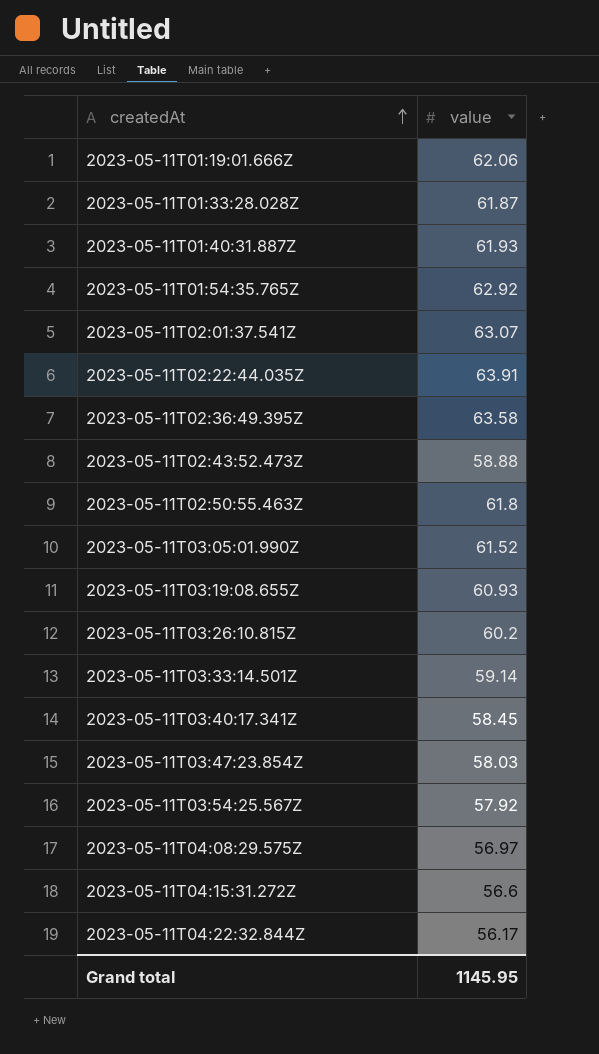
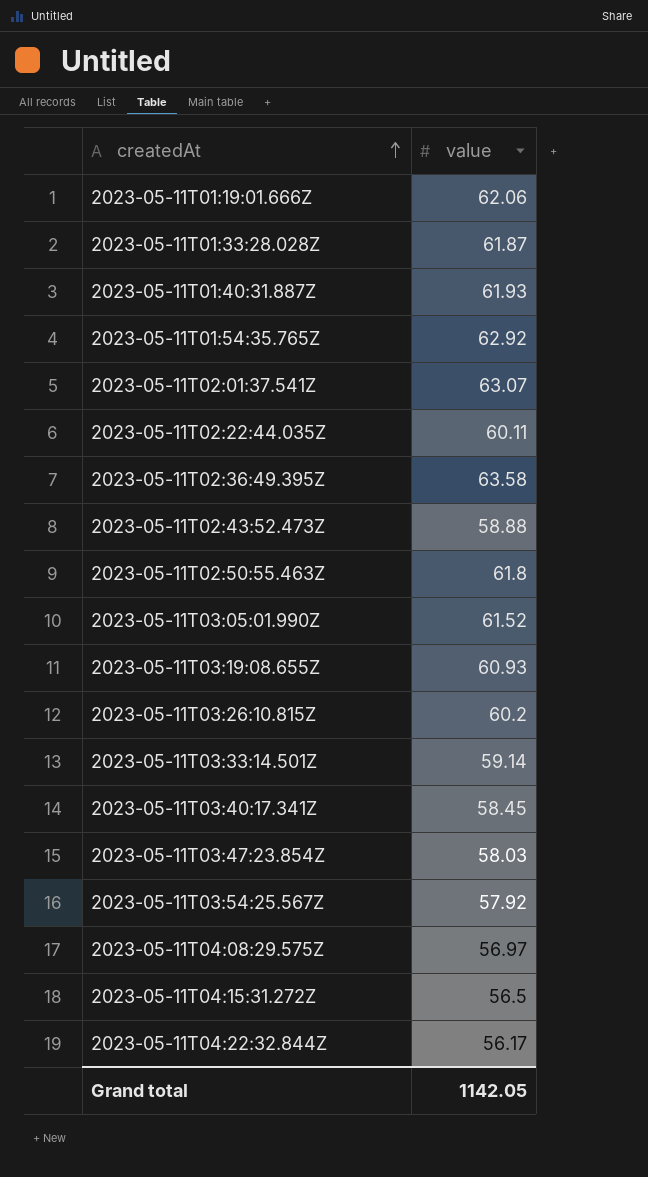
2023-05-11T02:22:44.035Z | value: 63.91 -> 60.11
2023-05-11T04:15:31.272Z | value: 56.6 -> 56.5
Grand total | value: 1145.95 -> 1142.05

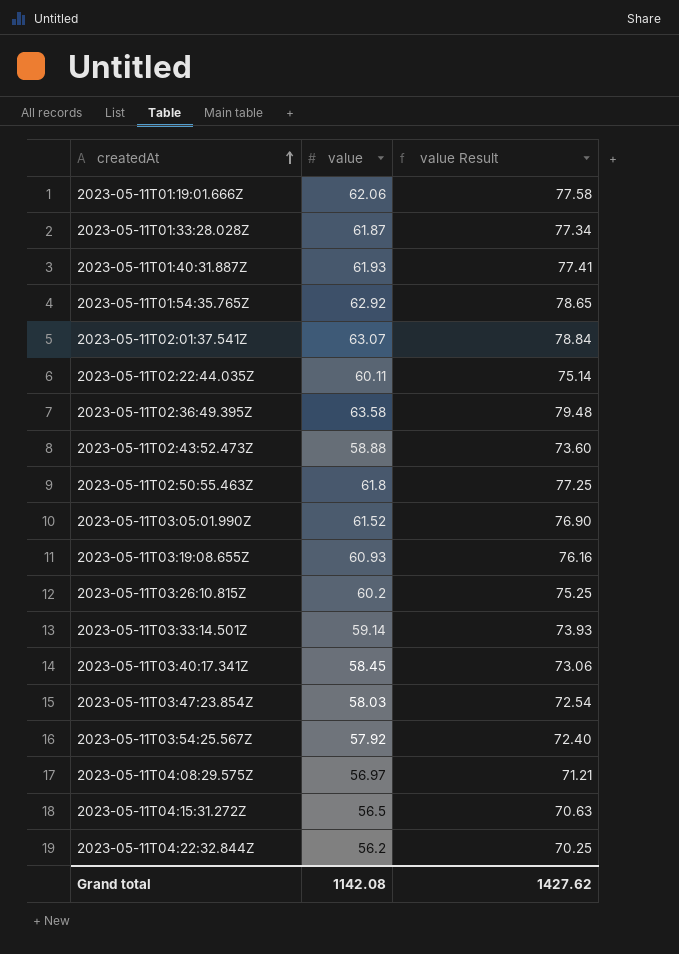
column value Result | formula: none -> [value] * 1.25
2023-05-11T04:22:32.844Z | value: 56.17 -> 56.2
Grand total | value: 1142.05 -> 1142.08

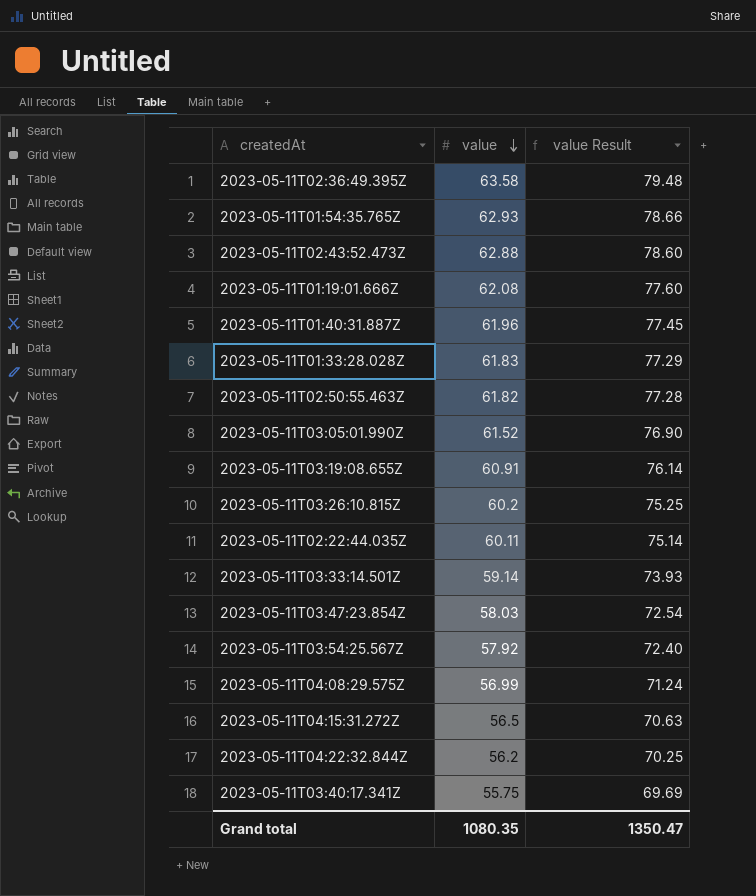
row order: createdAt ascending -> value descending
row 2023-05-11T02:01:37.541Z: 63.07 | 78.84 -> none
2023-05-11T01:54:35.765Z | value: 62.92 -> 62.93
2023-05-11T01:54:35.765Z | value Result: 78.65 -> 78.66
2023-05-11T02:43:52.473Z | value: 58.88 -> 62.88
2023-05-11T02:43:52.473Z | value Result: 73.60 -> 78.60
2023-05-11T01:19:01.666Z | value: 62.06 -> 62.08
2023-05-11T01:19:01.666Z | value Result: 77.58 -> 77.60
2023-05-11T01:40:31.887Z | value: 61.93 -> 61.96
2023-05-11T01:40:31.887Z | value Result: 77.41 -> 77.45
2023-05-11T01:33:28.028Z | value: 61.87 -> 61.83
2023-05-11T01:33:28.028Z | value Result: 77.34 -> 77.29
2023-05-11T02:50:55.463Z | value: 61.8 -> 61.82
2023-05-11T02:50:55.463Z | value Result: 77.25 -> 77.28
2023-05-11T03:19:08.655Z | value: 60.93 -> 60.91
2023-05-11T03:19:08.655Z | value Result: 76.16 -> 76.14
2023-05-11T04:08:29.575Z | value: 56.97 -> 56.99
2023-05-11T04:08:29.575Z | value Result: 71.21 -> 71.24
2023-05-11T03:40:17.341Z | value: 58.45 -> 55.75
2023-05-11T03:40:17.341Z | value Result: 73.06 -> 69.69
Grand total | value: 1142.08 -> 1080.35
Grand total | value Result: 1427.62 -> 1350.47

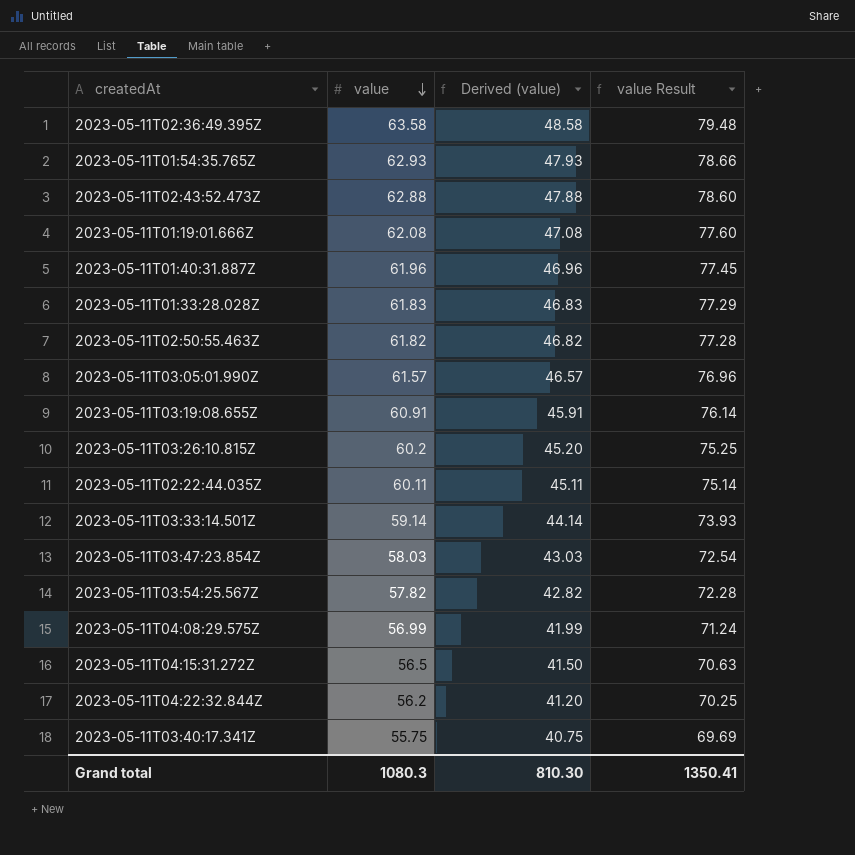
column Derived (value) | formula: none -> [value] - 15
2023-05-11T03:05:01.990Z | value: 61.52 -> 61.57
2023-05-11T03:05:01.990Z | value Result: 76.90 -> 76.96
2023-05-11T03:54:25.567Z | value: 57.92 -> 57.82
2023-05-11T03:54:25.567Z | value Result: 72.40 -> 72.28
Grand total | value: 1080.35 -> 1080.3
Grand total | value Result: 1350.47 -> 1350.41

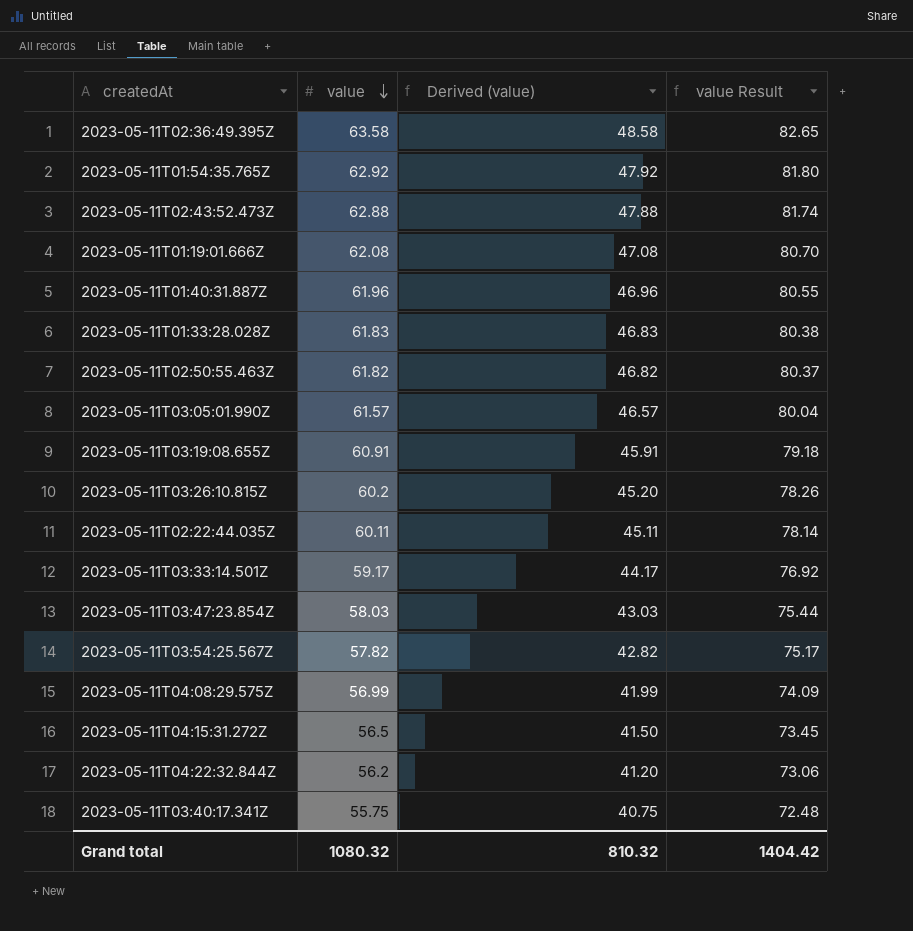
column value Result | formula: [value] * 1.25 -> [value] * 1.3
2023-05-11T01:54:35.765Z | value: 62.93 -> 62.92
2023-05-11T01:54:35.765Z | Derived (value): 47.93 -> 47.92
2023-05-11T03:33:14.501Z | value: 59.14 -> 59.17
2023-05-11T03:33:14.501Z | Derived (value): 44.14 -> 44.17
Grand total | value: 1080.3 -> 1080.32
Grand total | Derived (value): 810.30 -> 810.32
Grand total | value Result: 1350.41 -> 1404.42

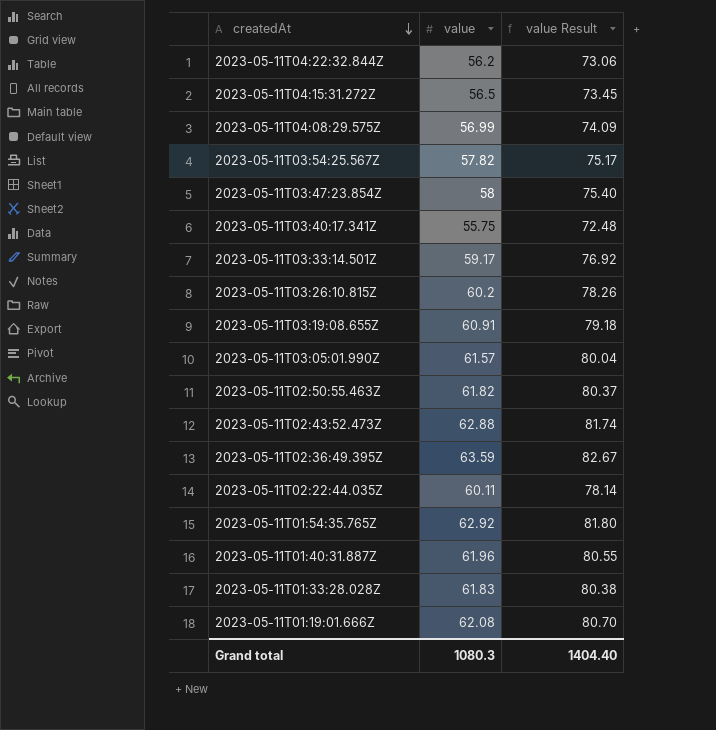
row order: value descending -> createdAt descending
column Derived (value) | formula: [value] - 15 -> none
2023-05-11T03:47:23.854Z | value: 58.03 -> 58
2023-05-11T03:47:23.854Z | value Result: 75.44 -> 75.40
2023-05-11T02:36:49.395Z | value: 63.58 -> 63.59
2023-05-11T02:36:49.395Z | value Result: 82.65 -> 82.67
Grand total | value: 1080.32 -> 1080.3
Grand total | value Result: 1404.42 -> 1404.40

